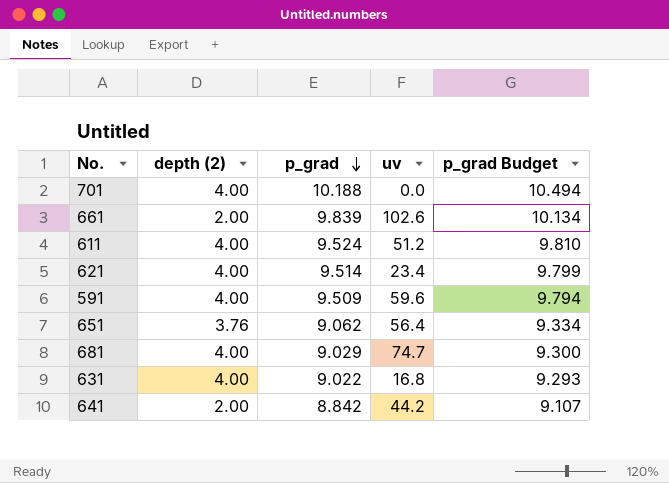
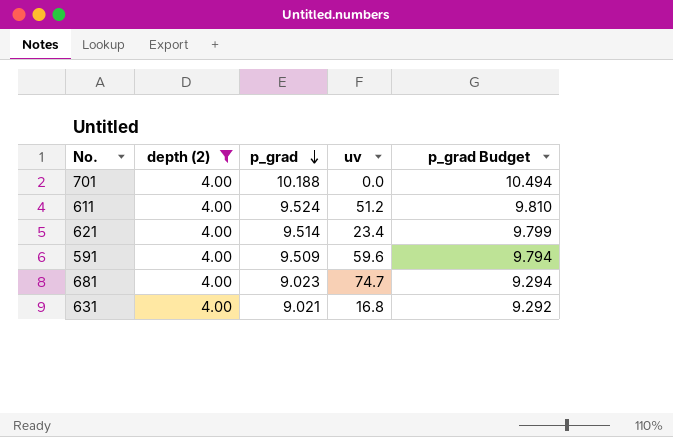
filter: none -> depth (2) = 4.00
681 | p_grad: 9.029 -> 9.023
681 | p_grad Budget: 9.300 -> 9.294
631 | p_grad: 9.022 -> 9.021
631 | p_grad Budget: 9.293 -> 9.292

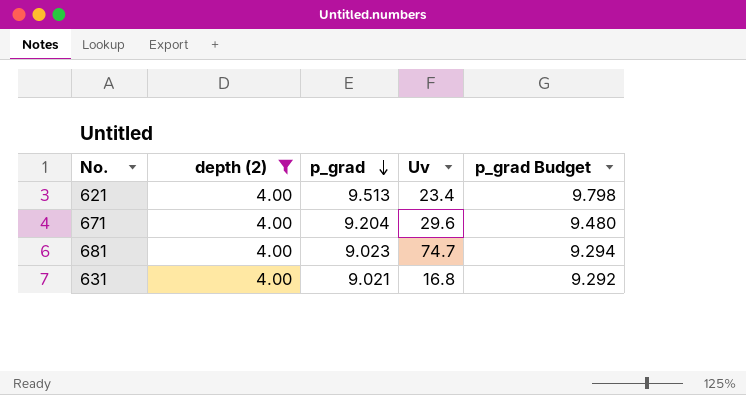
column name: uv -> Uv
row 701: 4.00 | 10.188 | 0.0 | 10.494 -> none
row 611: 4.00 | 9.524 | 51.2 | 9.810 -> none
row 591: 4.00 | 9.509 | 59.6 | 9.794 -> none
621 | p_grad: 9.514 -> 9.513
621 | p_grad Budget: 9.799 -> 9.798
row 671: none -> 4.00 | 9.204 | 29.6 | 9.480

